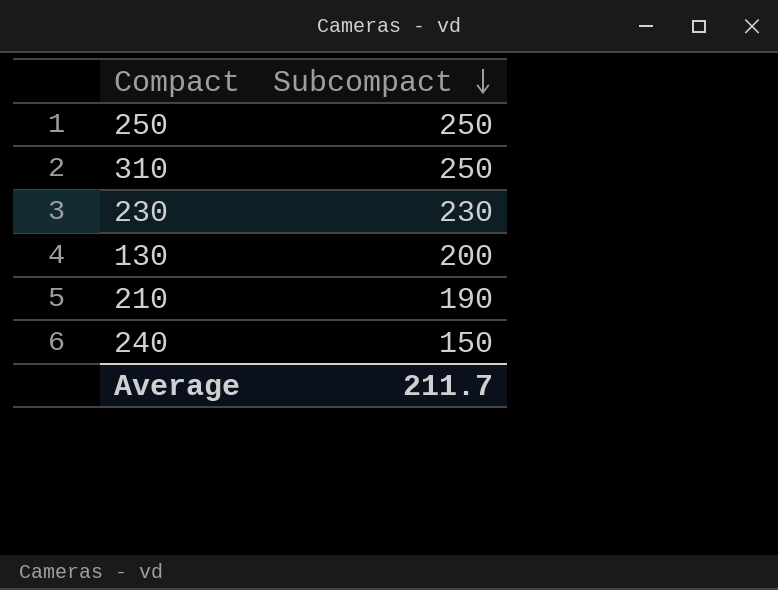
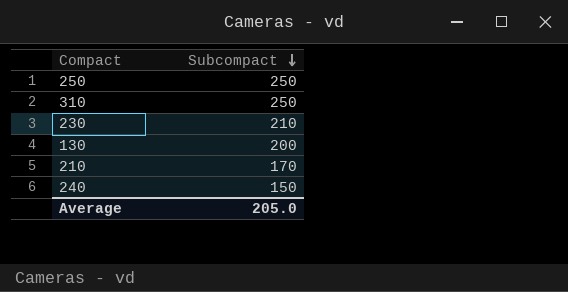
230 | Subcompact: 230 -> 210
210 | Subcompact: 190 -> 170
Average | Subcompact: 211.7 -> 205.0

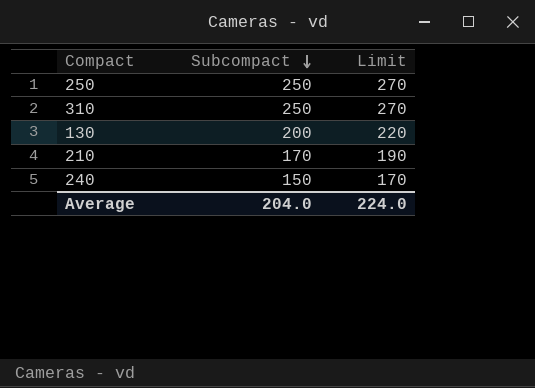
column Limit | formula: none -> [Subcompact] + 20
row 230: 210 -> none
Average | Subcompact: 205.0 -> 204.0

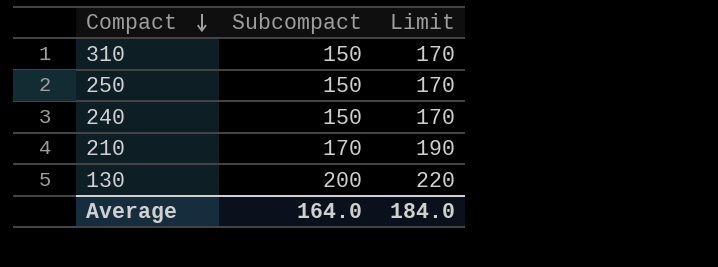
row order: Subcompact descending -> Compact descending
310 | Subcompact: 250 -> 150
310 | Limit: 270 -> 170
250 | Subcompact: 250 -> 150
250 | Limit: 270 -> 170
Average | Subcompact: 204.0 -> 164.0
Average | Limit: 224.0 -> 184.0

